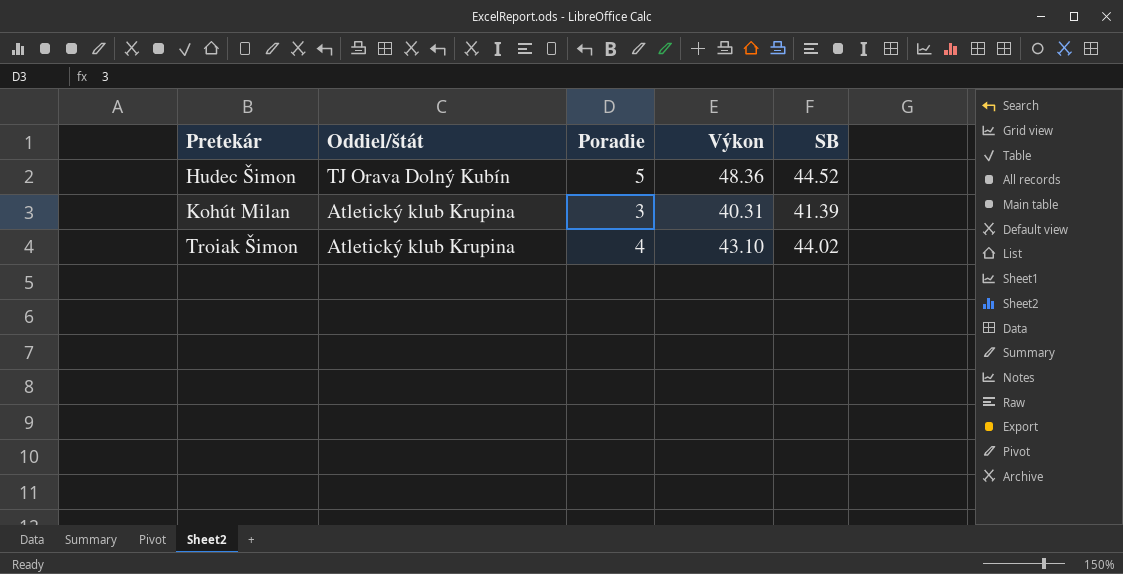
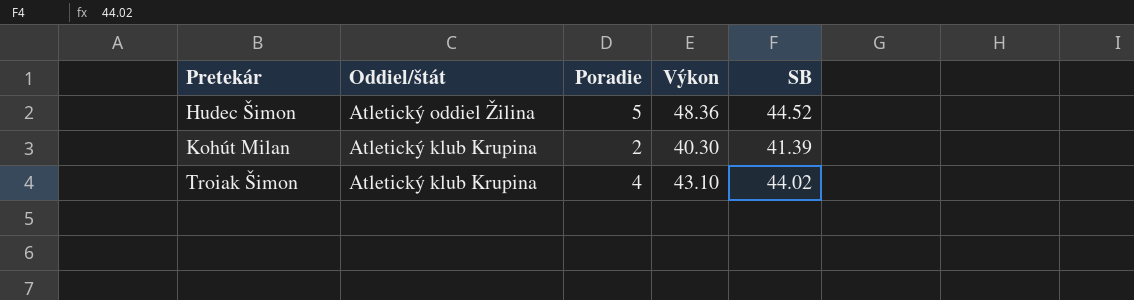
Hudec Šimon | Oddiel/štát: TJ Orava Dolný Kubín -> Atletický oddiel Žilina
Kohút Milan | Poradie: 3 -> 2
Kohút Milan | Výkon: 40.31 -> 40.30

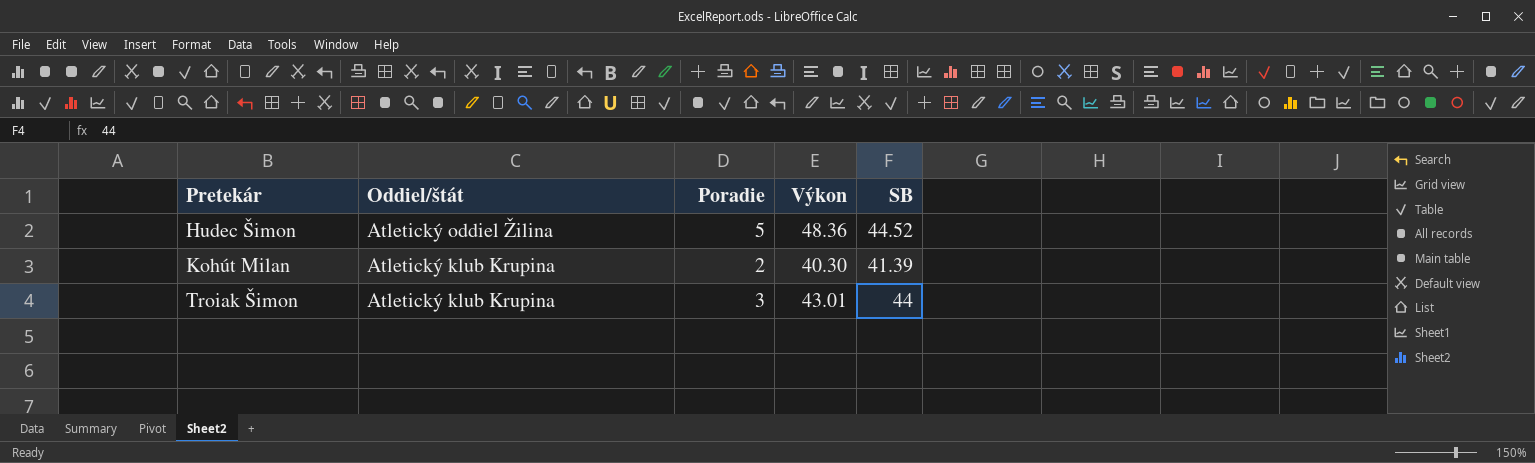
Troiak Šimon | Poradie: 4 -> 3
Troiak Šimon | Výkon: 43.10 -> 43.01
Troiak Šimon | SB: 44.02 -> 44

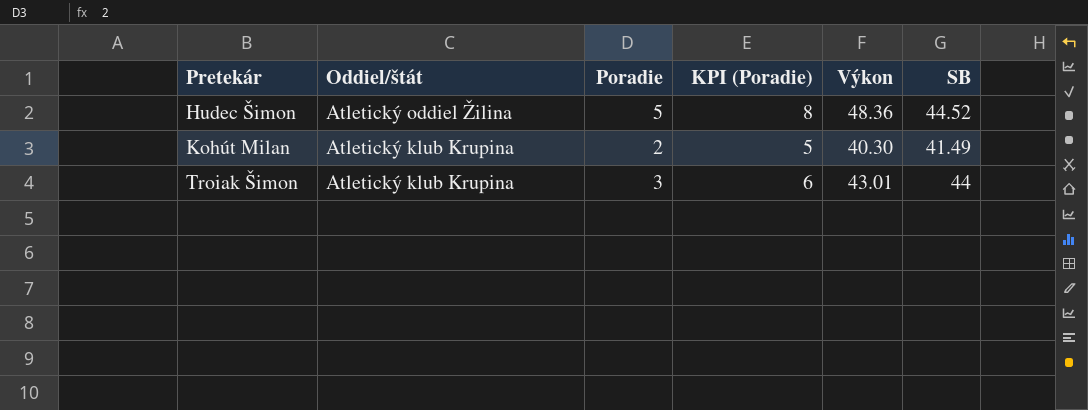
column KPI (Poradie) | formula: none -> [Poradie] + 3
Kohút Milan | SB: 41.39 -> 41.49

